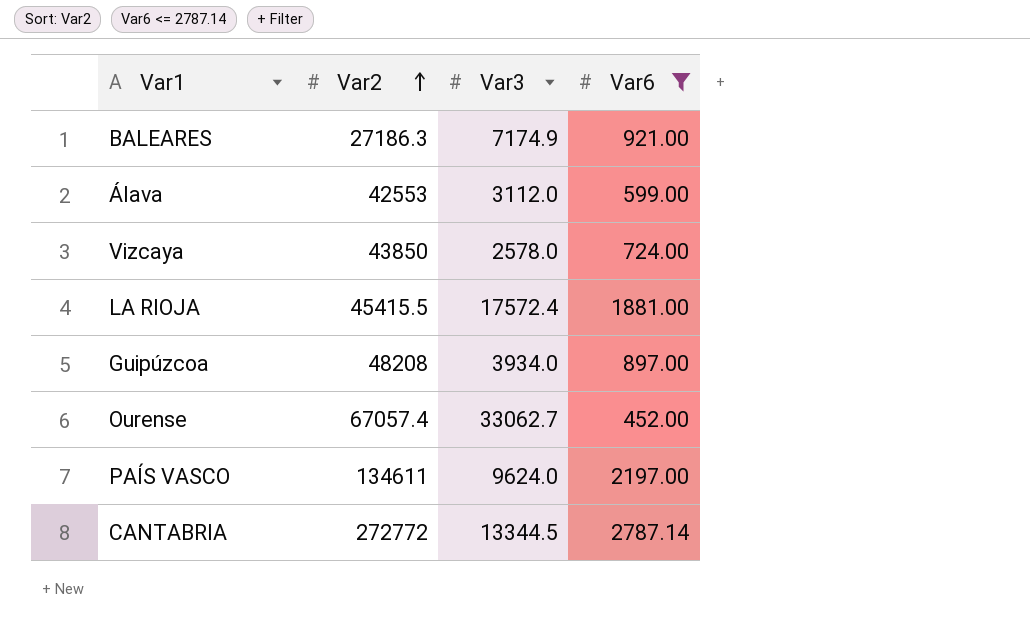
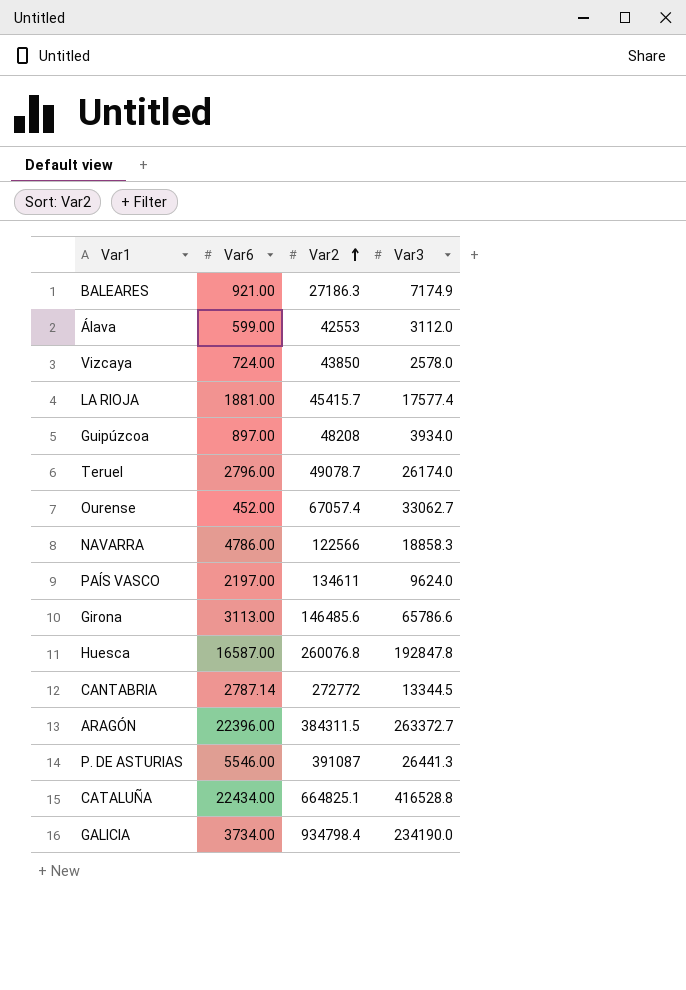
filter: Var6 <= 2787.14 -> none
column Var6 | position: 4 -> 2
LA RIOJA | Var2: 45415.5 -> 45415.7
LA RIOJA | Var3: 17572.4 -> 17577.4

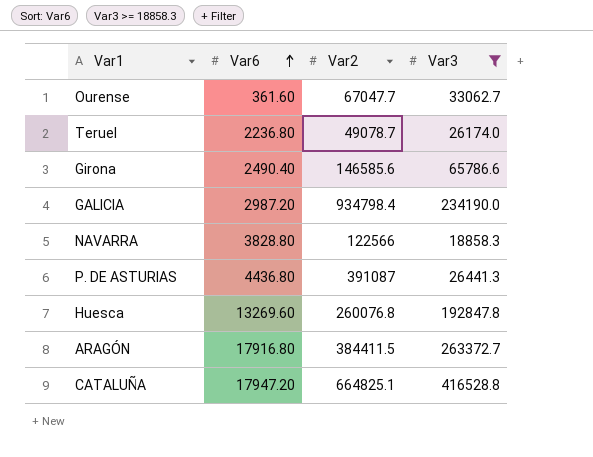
filter: none -> Var3 >= 18858.3
row order: Var2 ascending -> Var6 ascending
Ourense | Var6: 452.00 -> 361.60
Ourense | Var2: 67057.4 -> 67047.7
Teruel | Var6: 2796.00 -> 2236.80
Girona | Var6: 3113.00 -> 2490.40
Girona | Var2: 146485.6 -> 146585.6
GALICIA | Var6: 3734.00 -> 2987.20
NAVARRA | Var6: 4786.00 -> 3828.80
P. DE ASTURIAS | Var6: 5546.00 -> 4436.80
Huesca | Var6: 16587.00 -> 13269.60
ARAGÓN | Var6: 22396.00 -> 17916.80
ARAGÓN | Var2: 384311.5 -> 384411.5
CATALUÑA | Var6: 22434.00 -> 17947.20

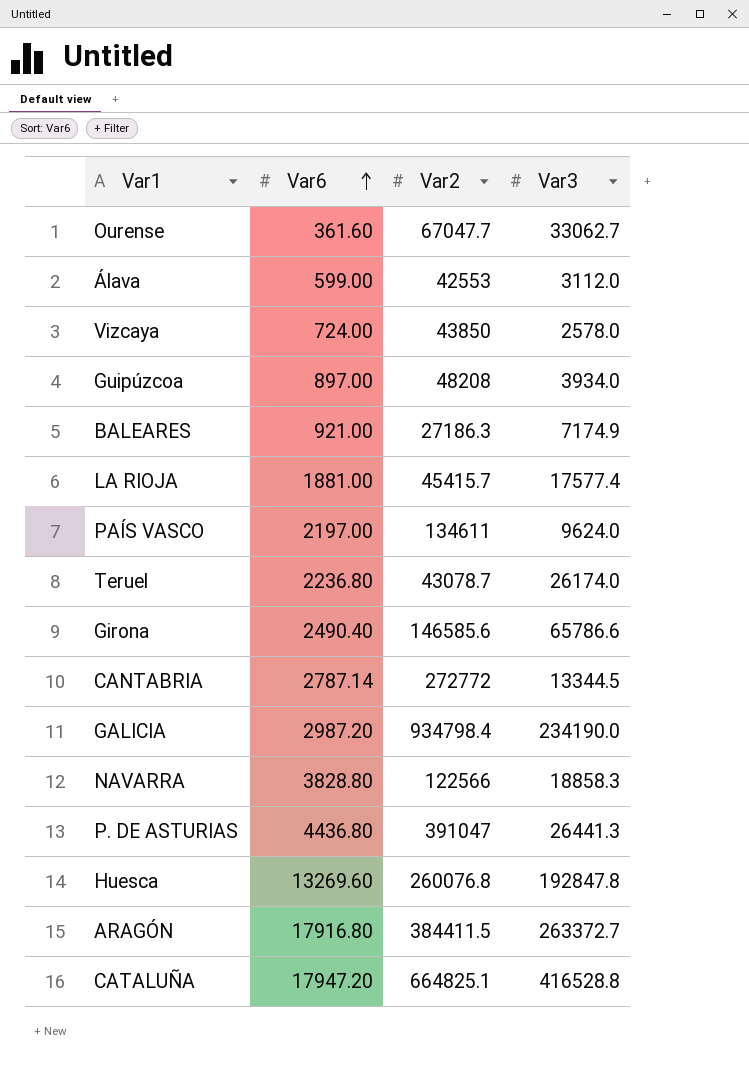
filter: Var3 >= 18858.3 -> none
Teruel | Var2: 49078.7 -> 43078.7
P. DE ASTURIAS | Var2: 391087 -> 391047

